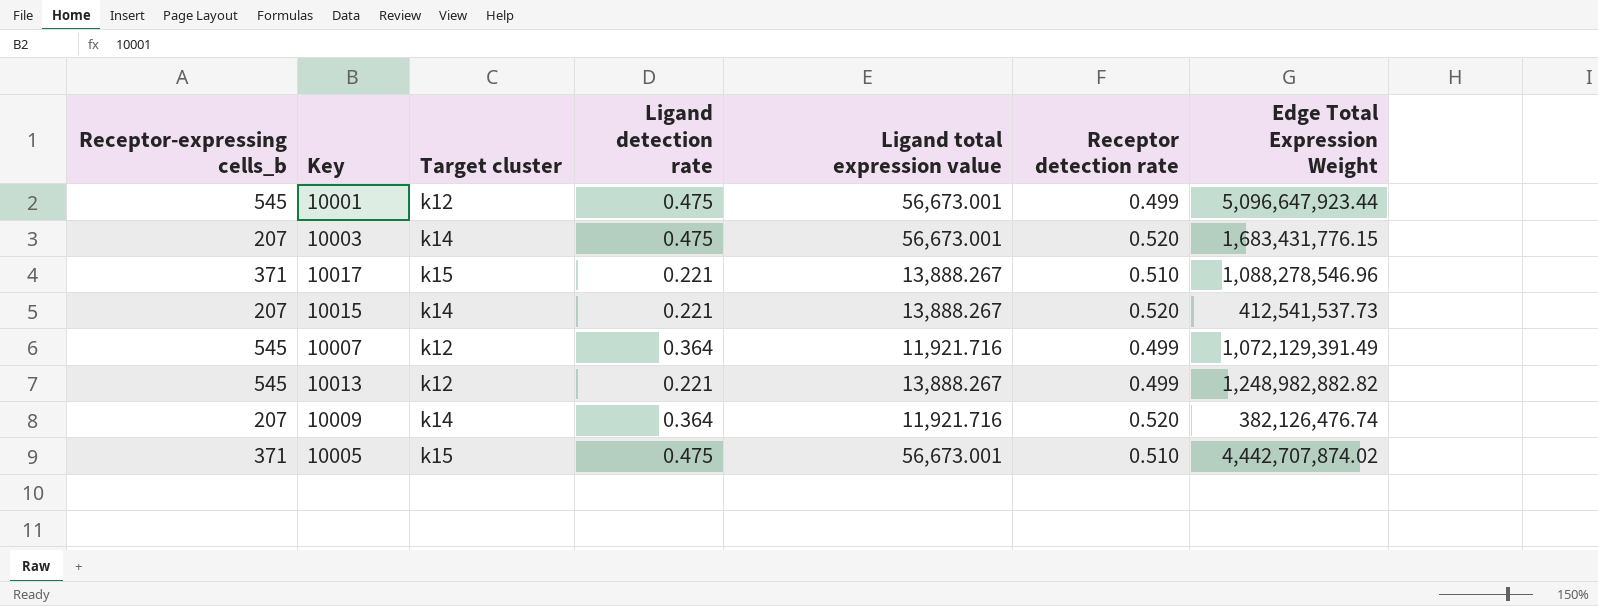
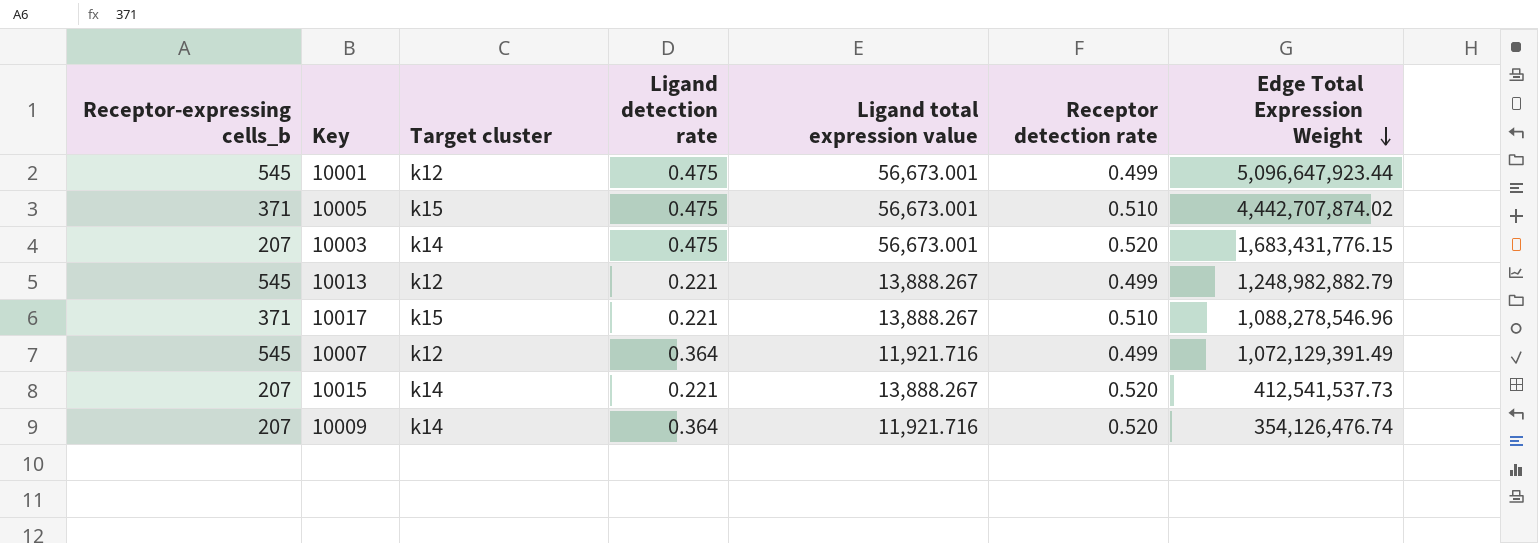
row order: none -> Edge Total Expression Weight descending
10013 | Edge Total Expression Weight: 1,248,982,882.82 -> 1,248,982,882.79
10009 | Edge Total Expression Weight: 382,126,476.74 -> 354,126,476.74

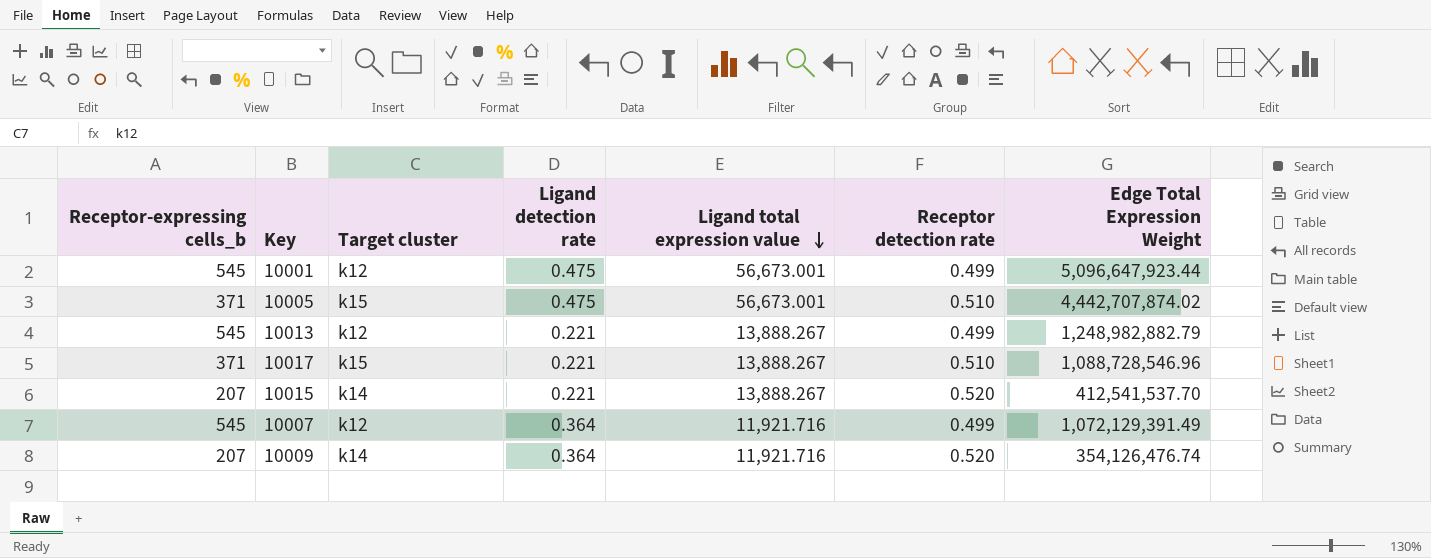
row order: Edge Total Expression Weight descending -> Ligand total expression value descending
row 10003: 207 | k14 | 0.475 | 56,673.001 | 0.520 | 1,683,431,776.15 -> none
10017 | Edge Total Expression Weight: 1,088,278,546.96 -> 1,088,728,546.96
10015 | Edge Total Expression Weight: 412,541,537.73 -> 412,541,537.70

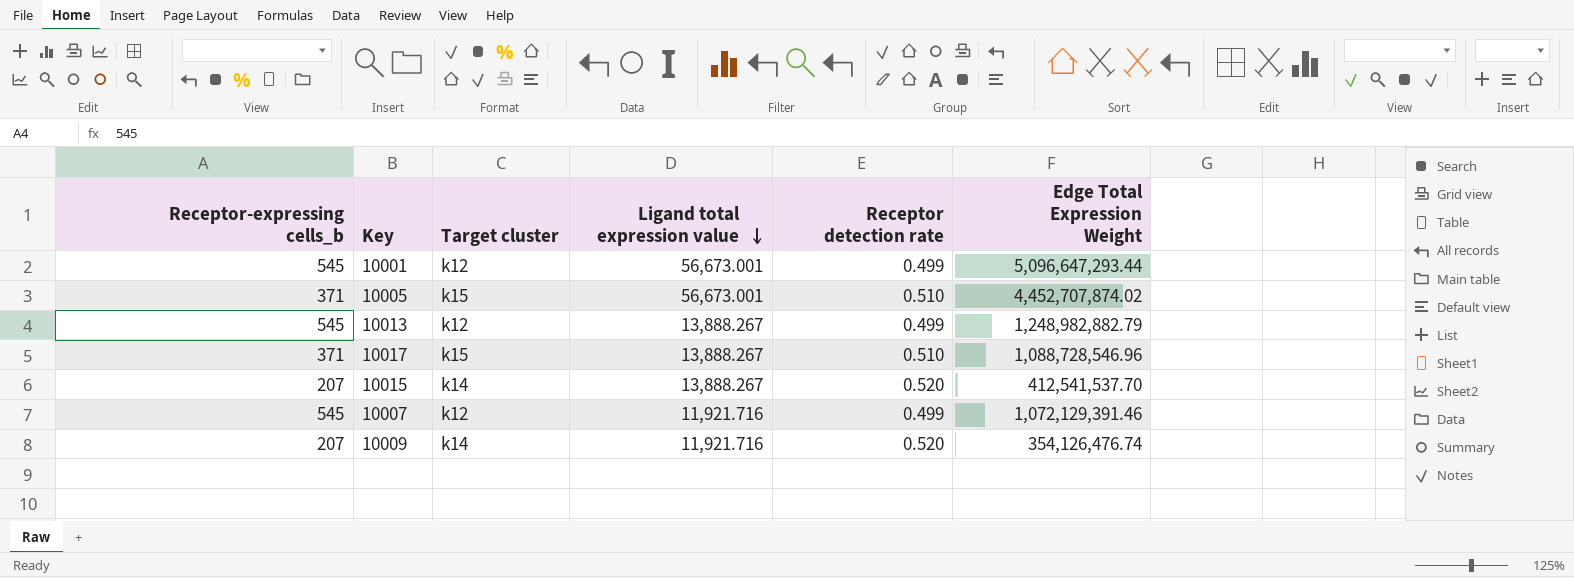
column Ligand detection rate | position: 4 -> none
10001 | Edge Total Expression Weight: 5,096,647,923.44 -> 5,096,647,293.44
10005 | Edge Total Expression Weight: 4,442,707,874.02 -> 4,452,707,874.02
10007 | Edge Total Expression Weight: 1,072,129,391.49 -> 1,072,129,391.46

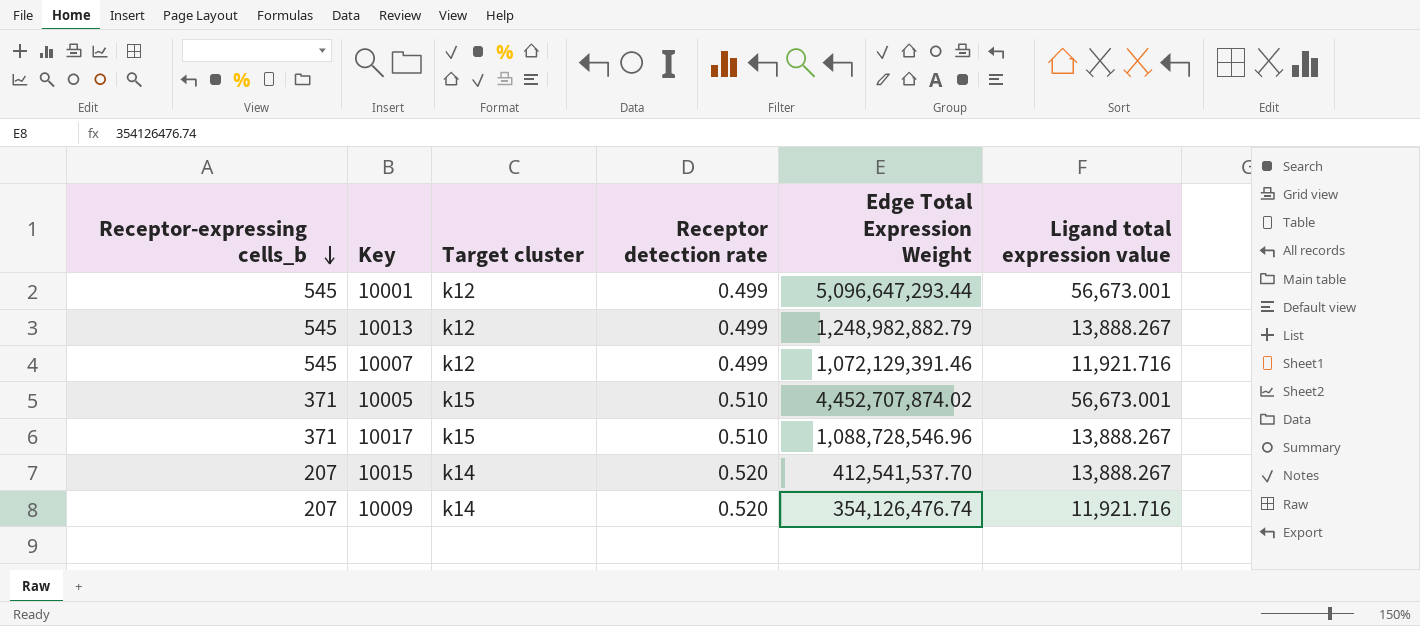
row order: Ligand total expression value descending -> Receptor-expressing cells_b descending
column Ligand total expression value | position: 4 -> 6

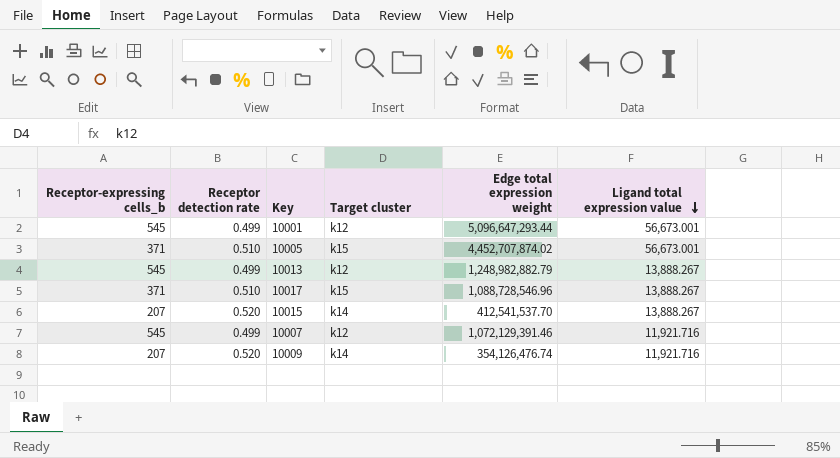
row order: Receptor-expressing cells_b descending -> Ligand total expression value descending
column Receptor detection rate | position: 4 -> 2
column name: Edge Total Expression Weight -> Edge total expression weight

